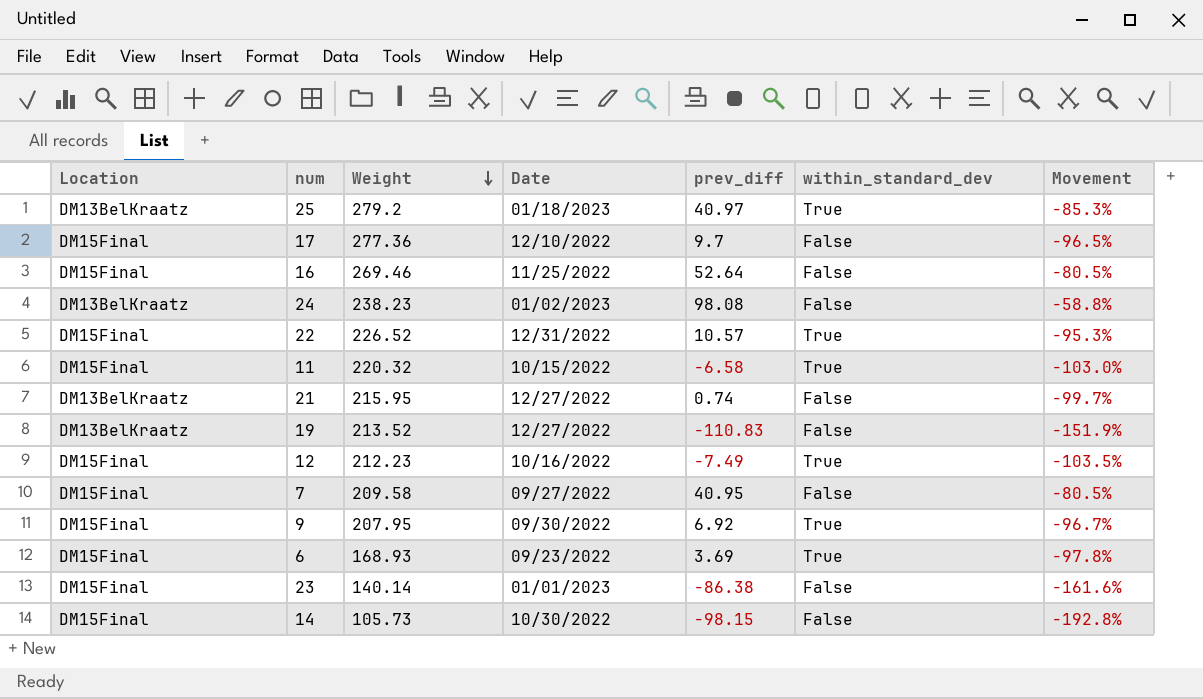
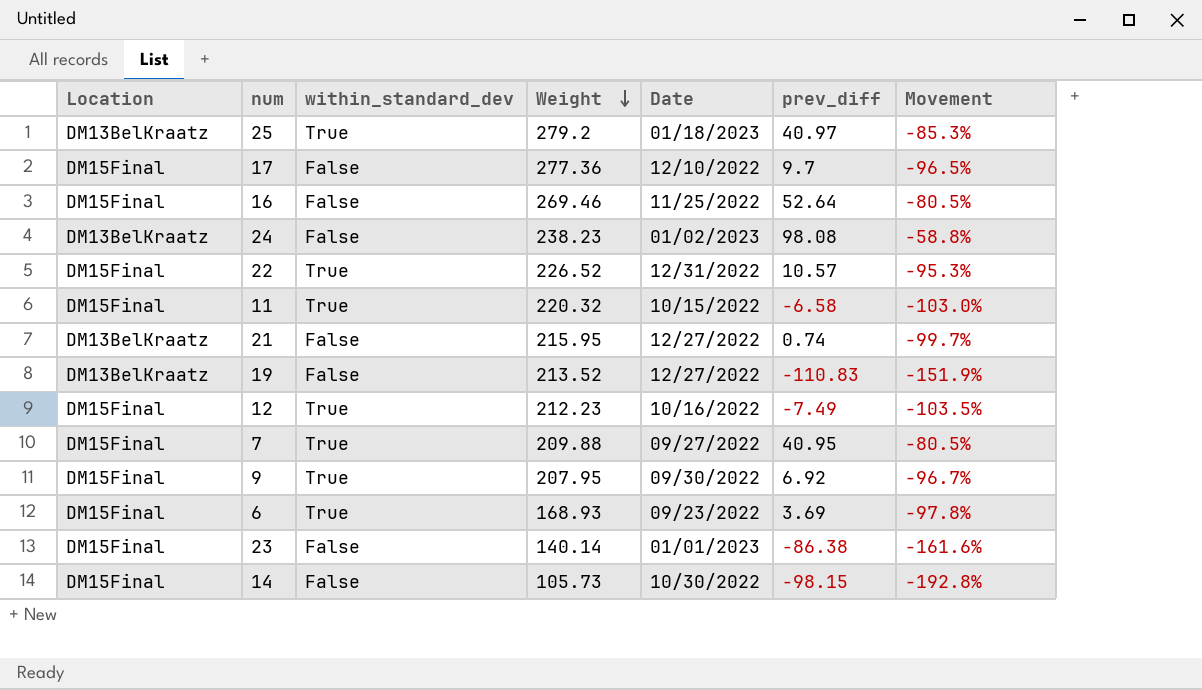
column within_standard_dev | position: 6 -> 3
7 | within_standard_dev: False -> True
7 | Weight: 209.58 -> 209.88

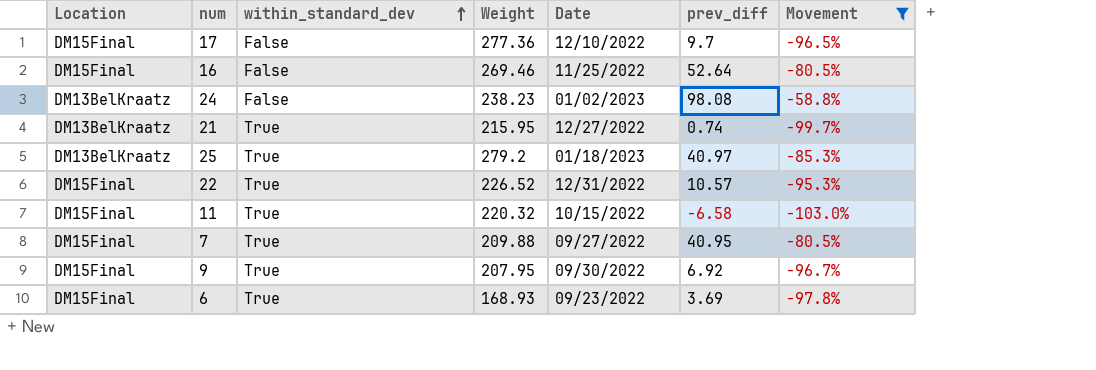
filter: none -> Movement >= -103.0%
row order: Weight descending -> within_standard_dev ascending
21 | within_standard_dev: False -> True

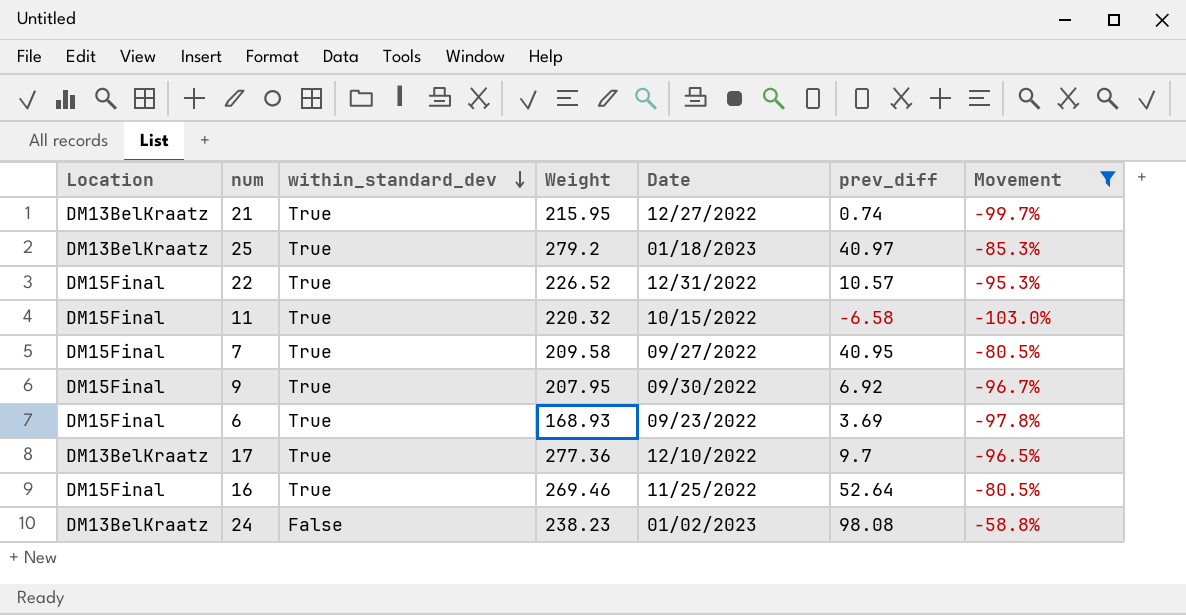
row order: within_standard_dev ascending -> within_standard_dev descending
7 | Weight: 209.88 -> 209.58
17 | Location: DM15Final -> DM13BelKraatz
17 | within_standard_dev: False -> True
16 | within_standard_dev: False -> True

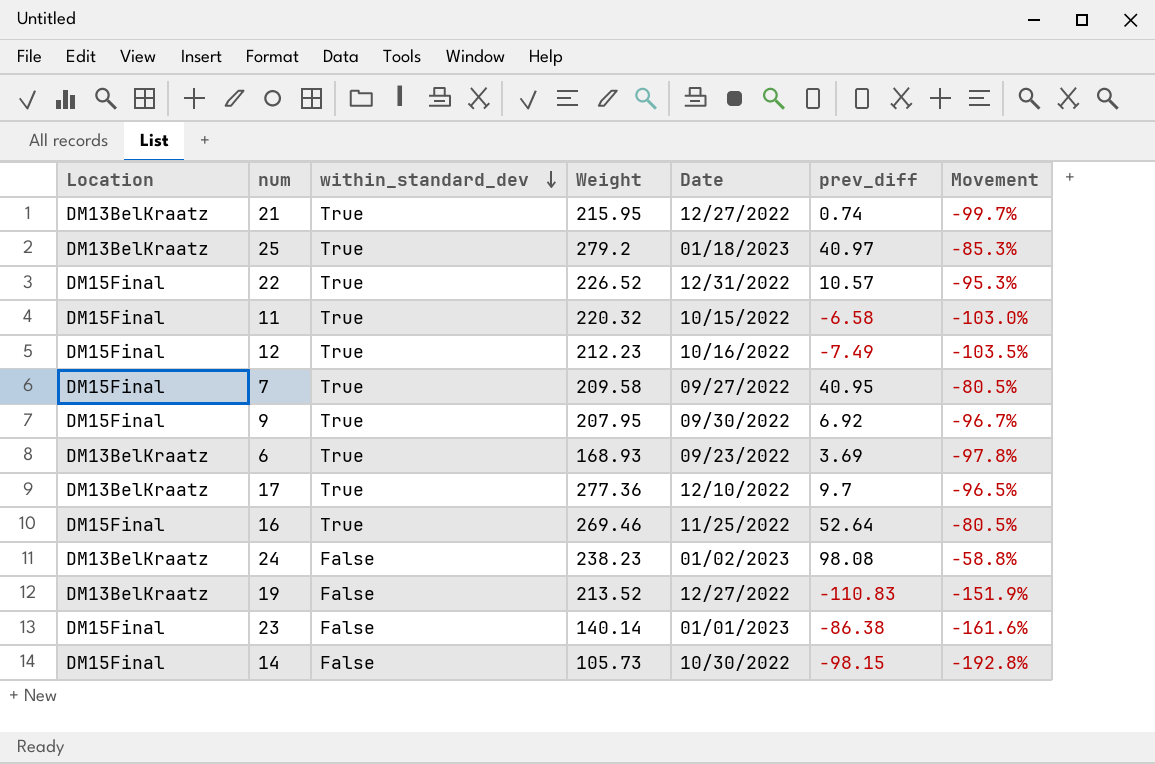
filter: Movement >= -103.0% -> none
6 | Location: DM15Final -> DM13BelKraatz

